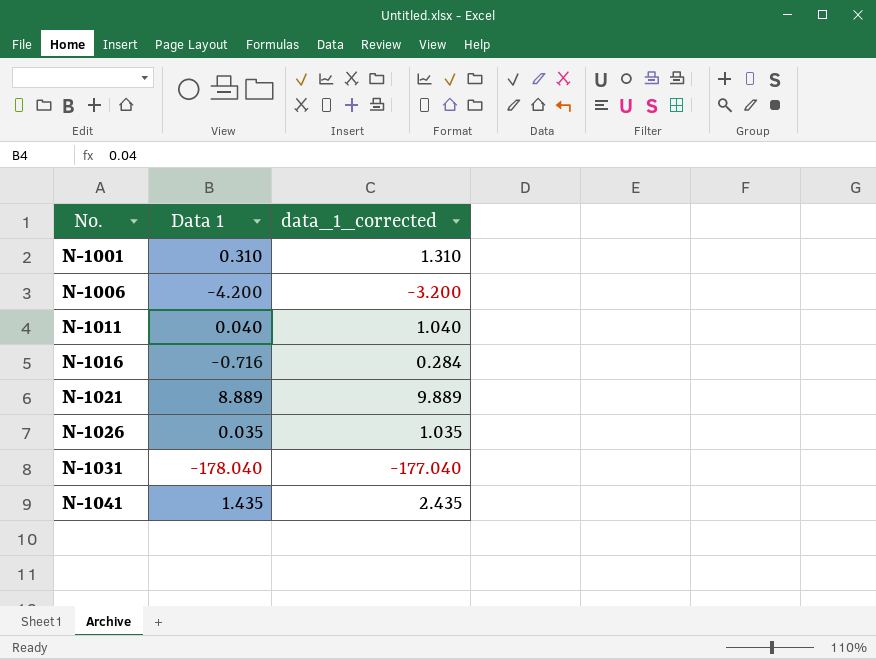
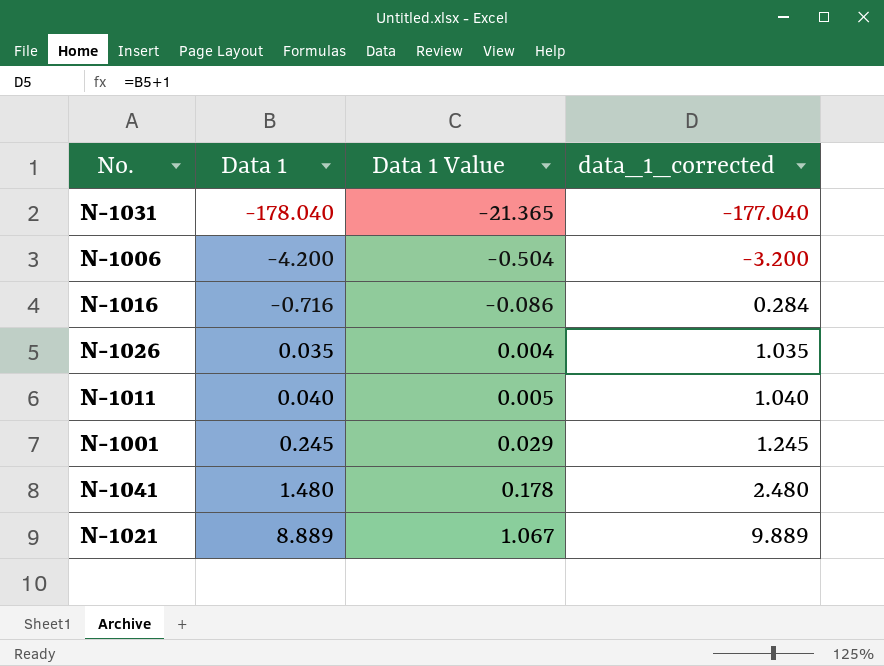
row order: No. ascending -> Data 1 ascending
column Data 1 Value | formula: none -> [Data 1] * 0.12
N-1001 | Data 1: 0.310 -> 0.245
N-1001 | data_1_corrected: 1.310 -> 1.245
N-1041 | Data 1: 1.435 -> 1.480
N-1041 | data_1_corrected: 2.435 -> 2.480

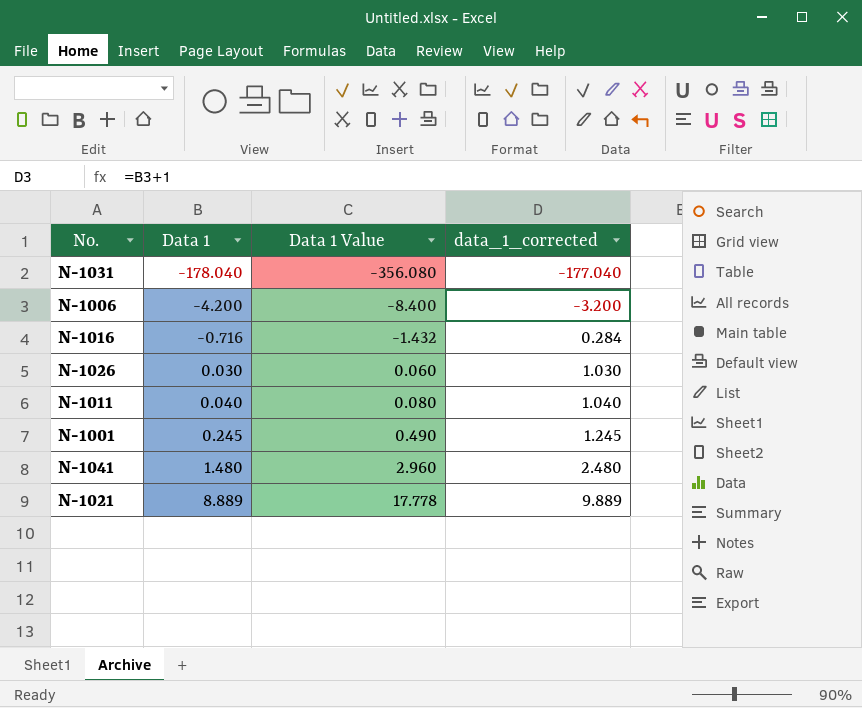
column Data 1 Value | formula: [Data 1] * 0.12 -> [Data 1] * 2
N-1026 | Data 1: 0.035 -> 0.030
N-1026 | data_1_corrected: 1.035 -> 1.030

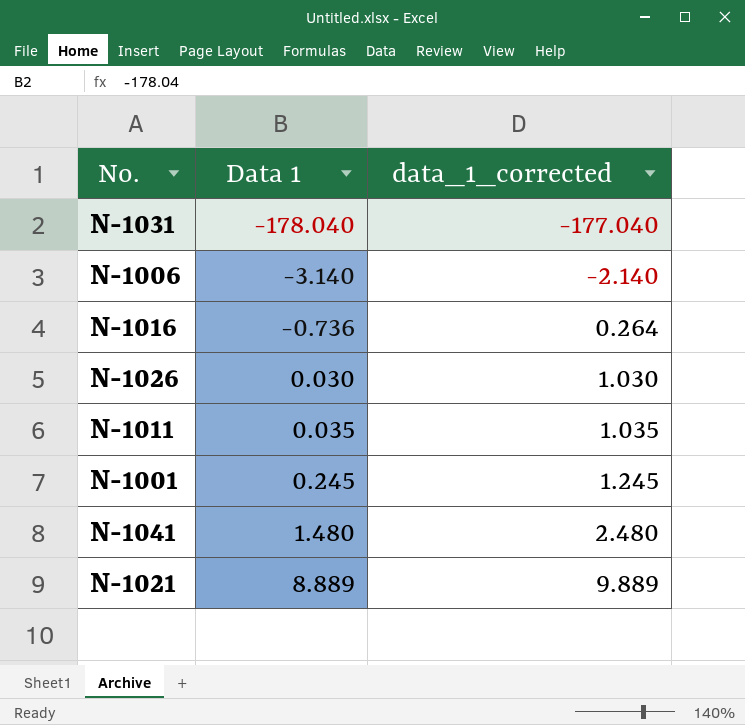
column Data 1 Value | formula: [Data 1] * 2 -> none
N-1006 | Data 1: -4.200 -> -3.140
N-1006 | data_1_corrected: -3.200 -> -2.140
N-1016 | Data 1: -0.716 -> -0.736
N-1016 | data_1_corrected: 0.284 -> 0.264
N-1011 | Data 1: 0.040 -> 0.035
N-1011 | data_1_corrected: 1.040 -> 1.035

